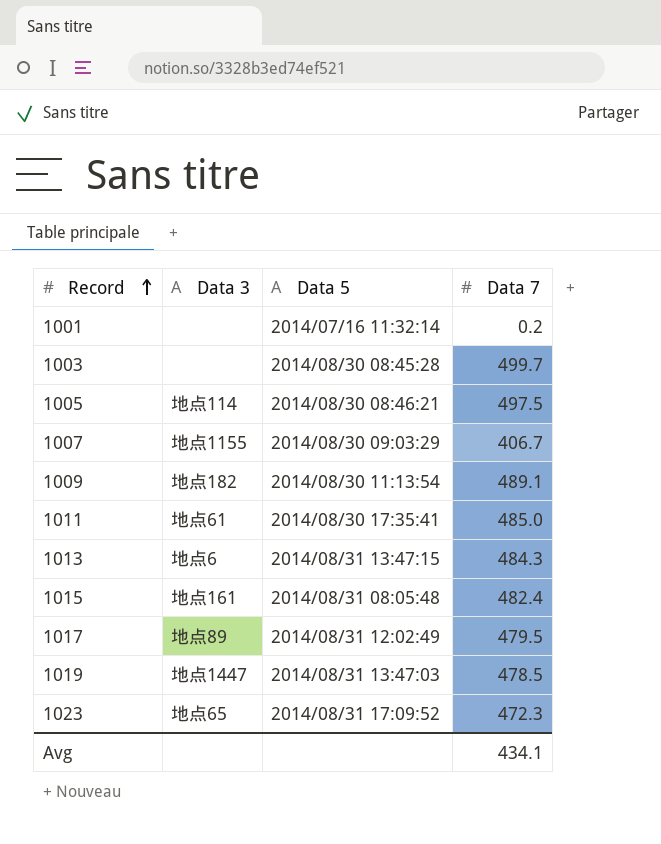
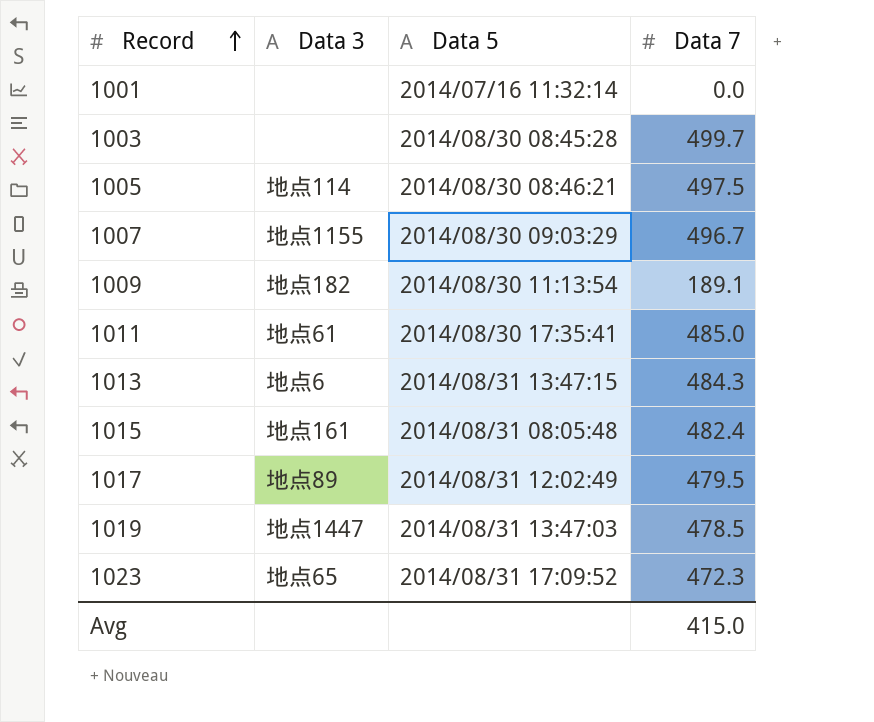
1001 | Data 7: 0.2 -> 0.0
1007 | Data 7: 406.7 -> 496.7
1009 | Data 7: 489.1 -> 189.1
Avg | Data 7: 434.1 -> 415.0

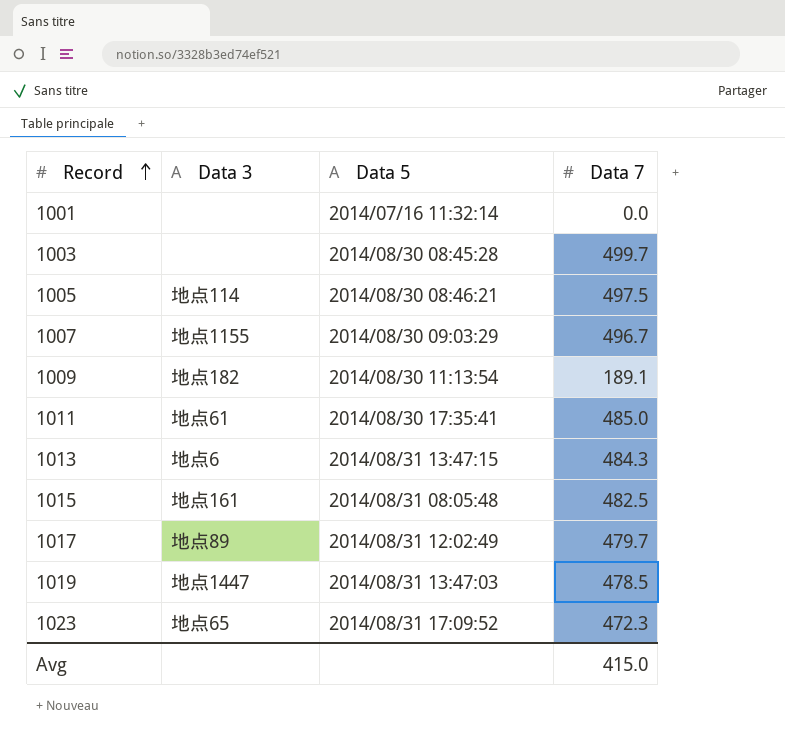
1015 | Data 7: 482.4 -> 482.5
1017 | Data 7: 479.5 -> 479.7

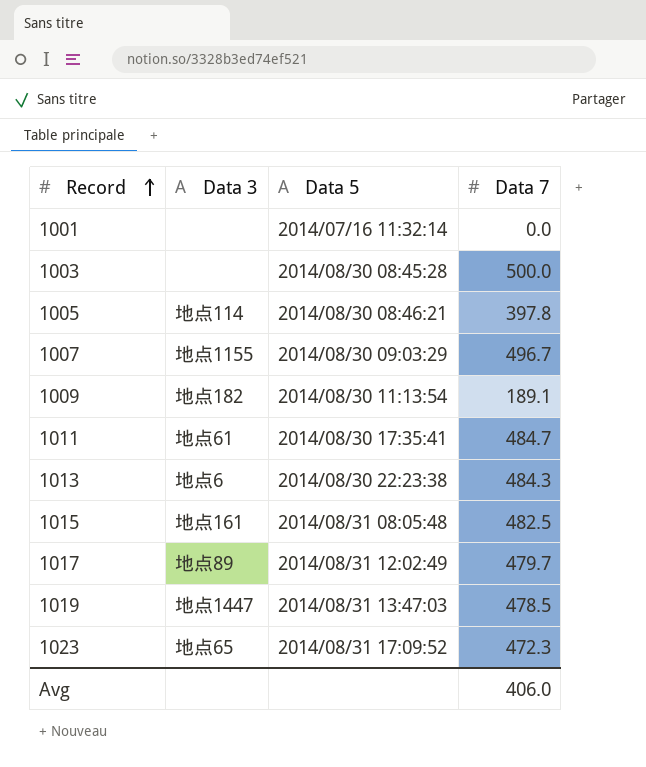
1003 | Data 7: 499.7 -> 500.0
1005 | Data 7: 497.5 -> 397.8
1011 | Data 7: 485.0 -> 484.7
1013 | Data 5: 2014/08/31 13:47:15 -> 2014/08/30 22:23:38
Avg | Data 7: 415.0 -> 406.0

